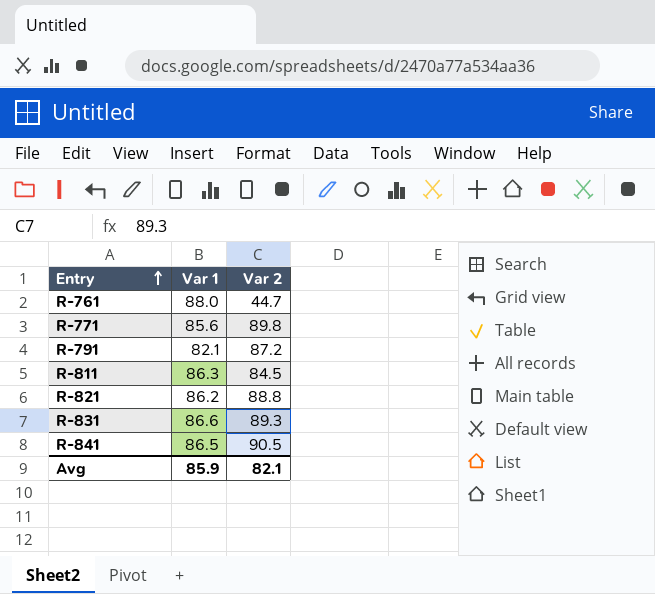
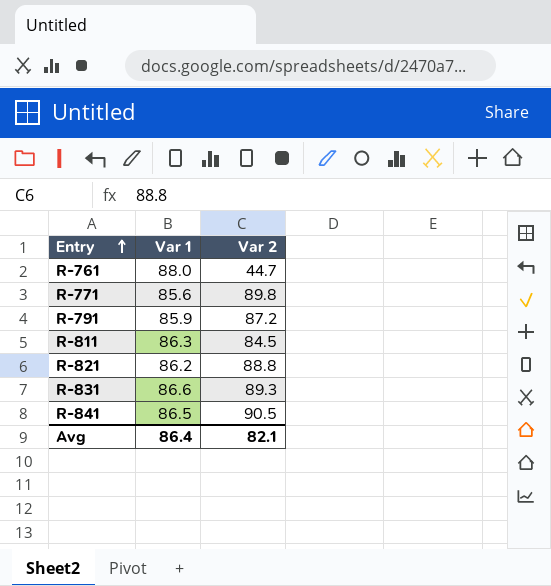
R-791 | Var 1: 82.1 -> 85.9
Avg | Var 1: 85.9 -> 86.4

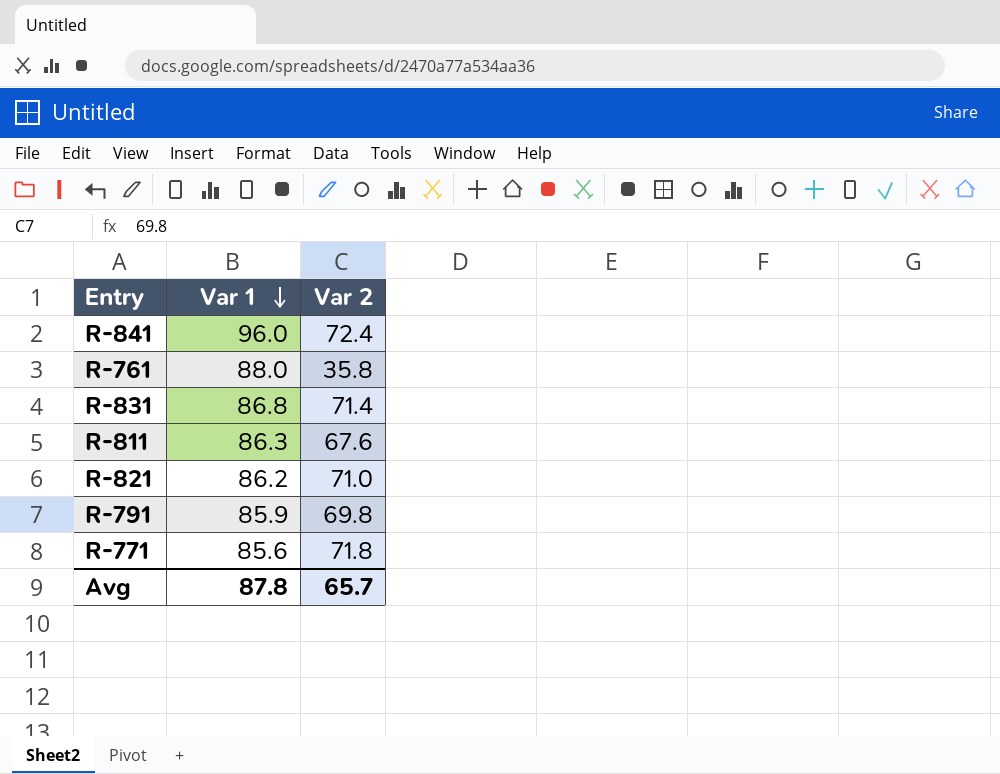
row order: Entry ascending -> Var 1 descending
R-841 | Var 1: 86.5 -> 96.0
R-841 | Var 2: 90.5 -> 72.4
R-761 | Var 2: 44.7 -> 35.8
R-831 | Var 1: 86.6 -> 86.8
R-831 | Var 2: 89.3 -> 71.4
R-811 | Var 2: 84.5 -> 67.6
R-821 | Var 2: 88.8 -> 71.0
R-791 | Var 2: 87.2 -> 69.8
R-771 | Var 2: 89.8 -> 71.8
Avg | Var 1: 86.4 -> 87.8
Avg | Var 2: 82.1 -> 65.7

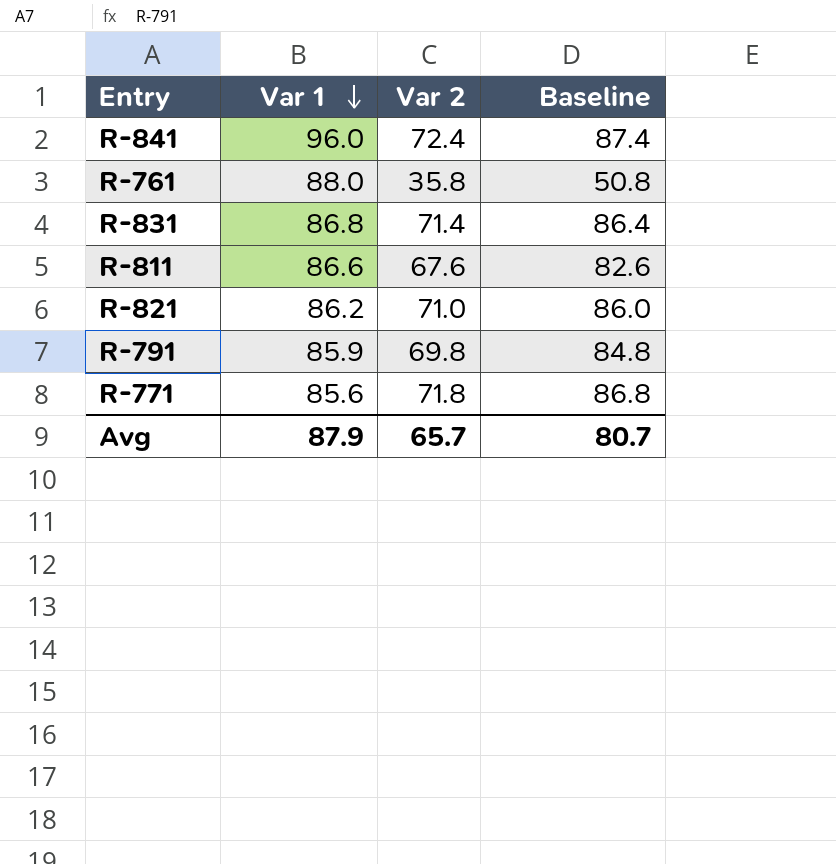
column Baseline | formula: none -> [Var 2] + 15
R-811 | Var 1: 86.3 -> 86.6
Avg | Var 1: 87.8 -> 87.9

